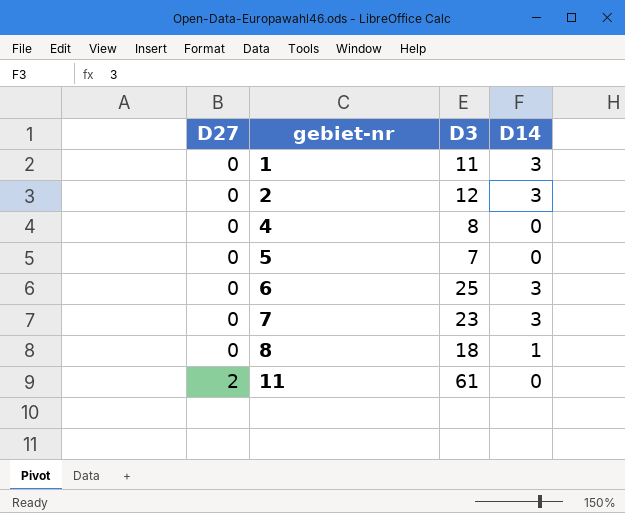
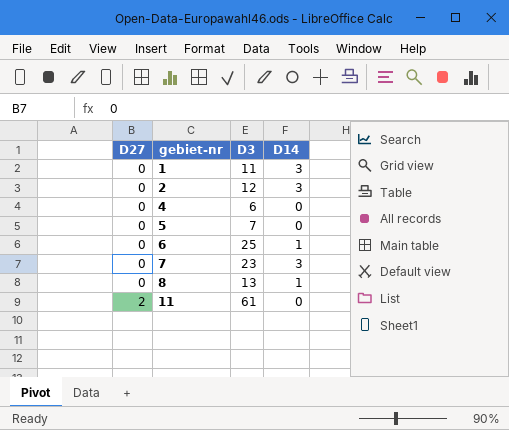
4 | D3: 8 -> 6
6 | D14: 3 -> 1
8 | D3: 18 -> 13

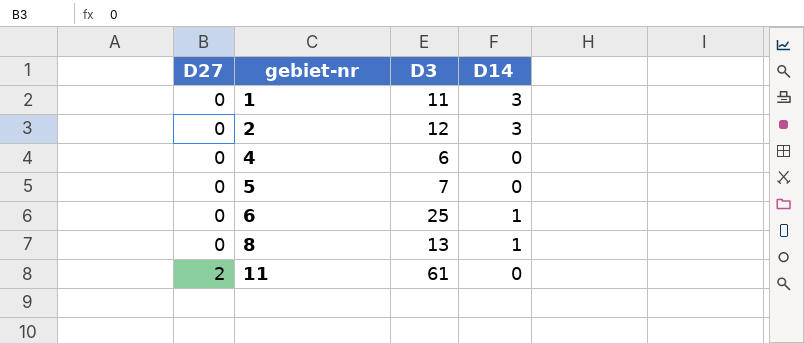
row 7: 0 | 23 | 3 -> none

